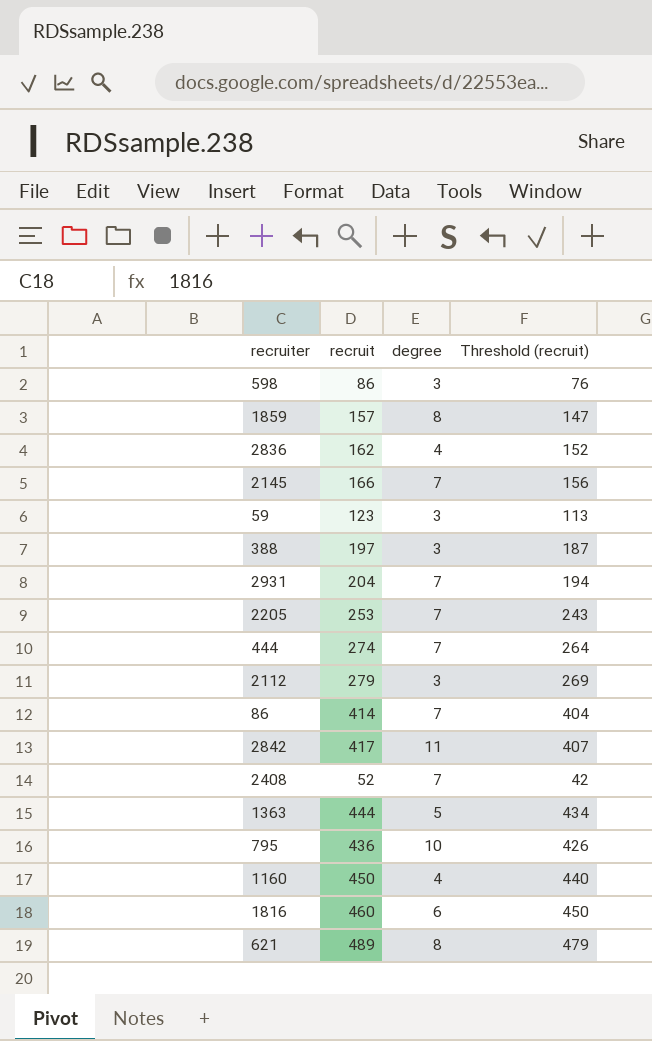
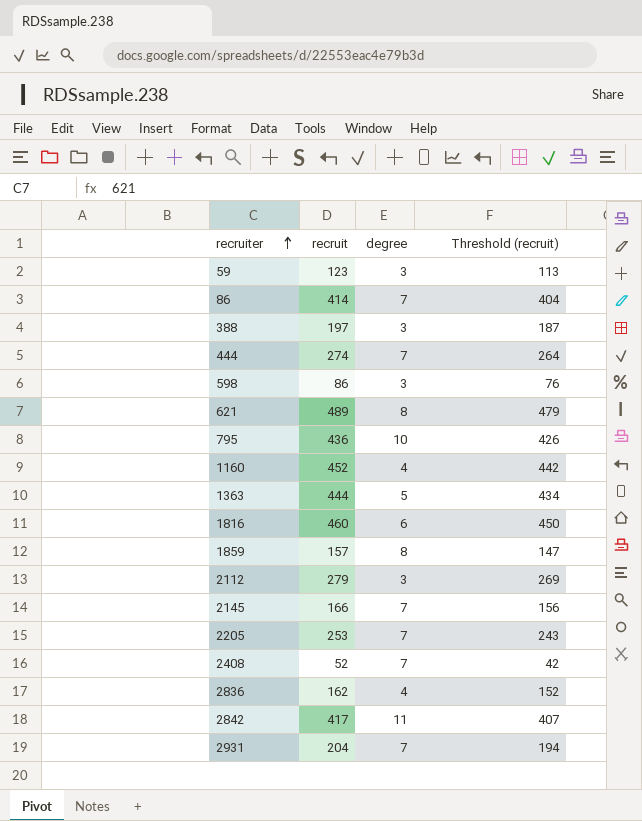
row order: none -> recruiter ascending
1160 | recruit: 450 -> 452
1160 | Threshold (recruit): 440 -> 442

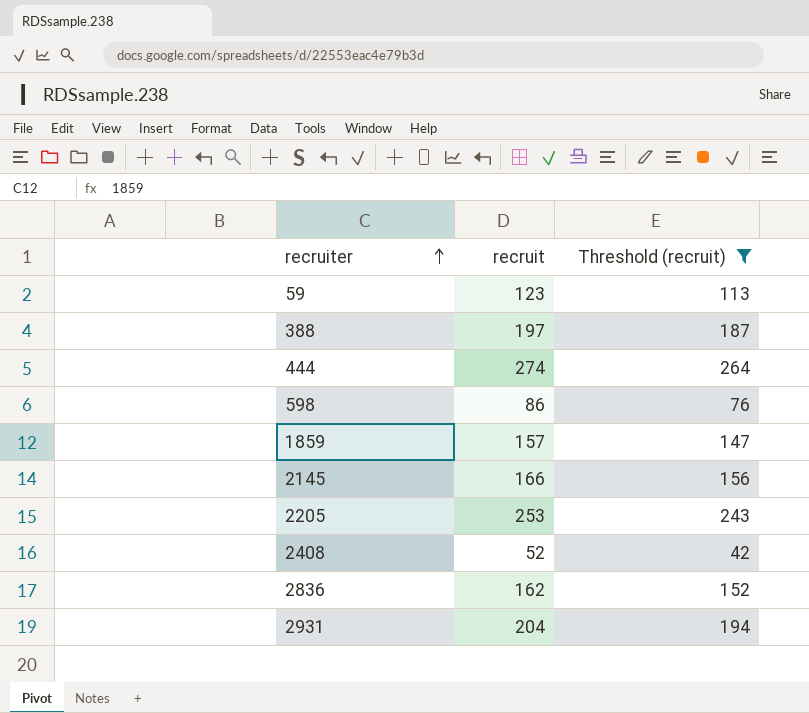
filter: none -> Threshold (recruit) <= 264
column degree | position: 3 -> none

